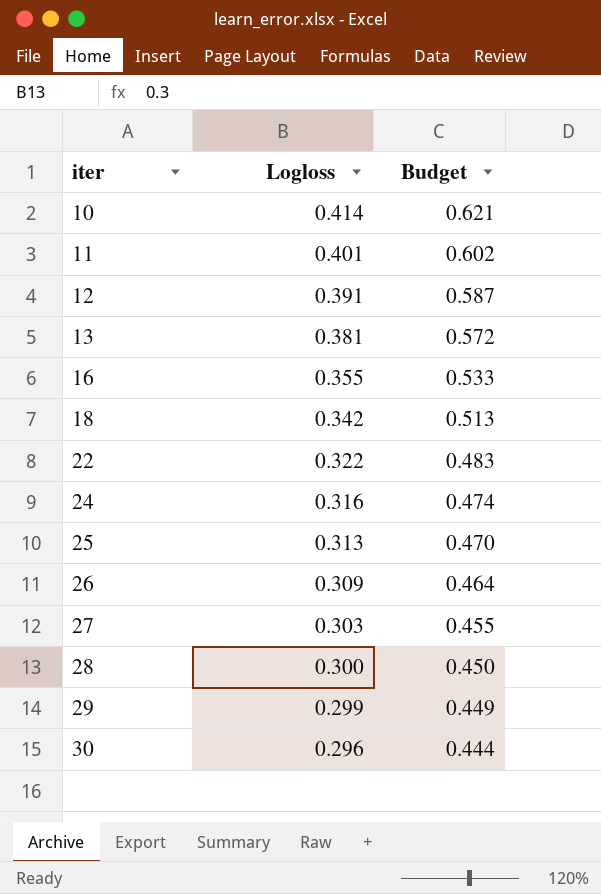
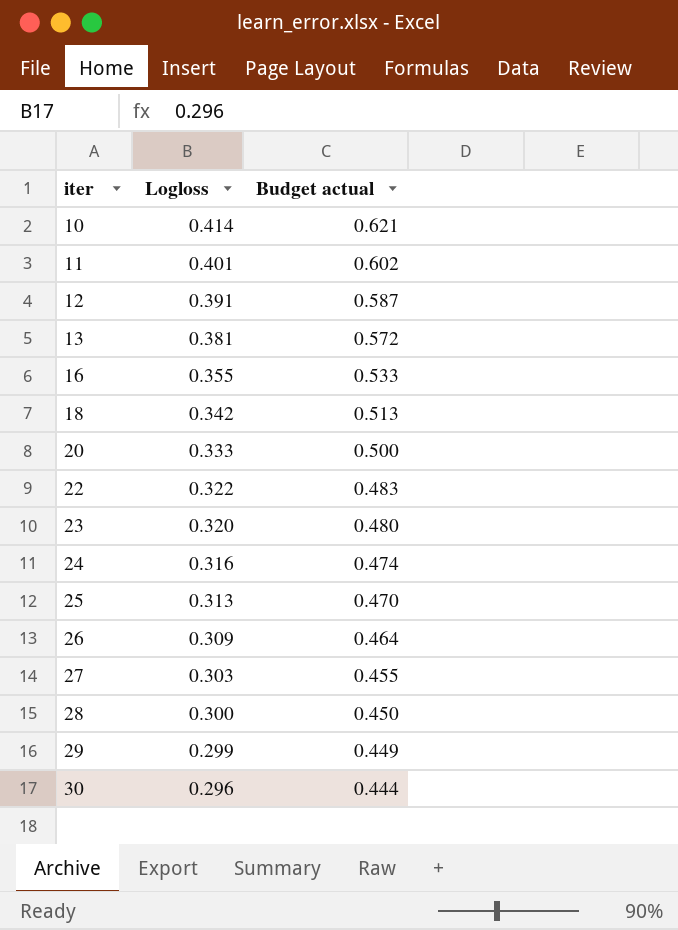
column name: Budget -> Budget actual
row 20: none -> 0.333 | 0.500
row 23: none -> 0.320 | 0.480

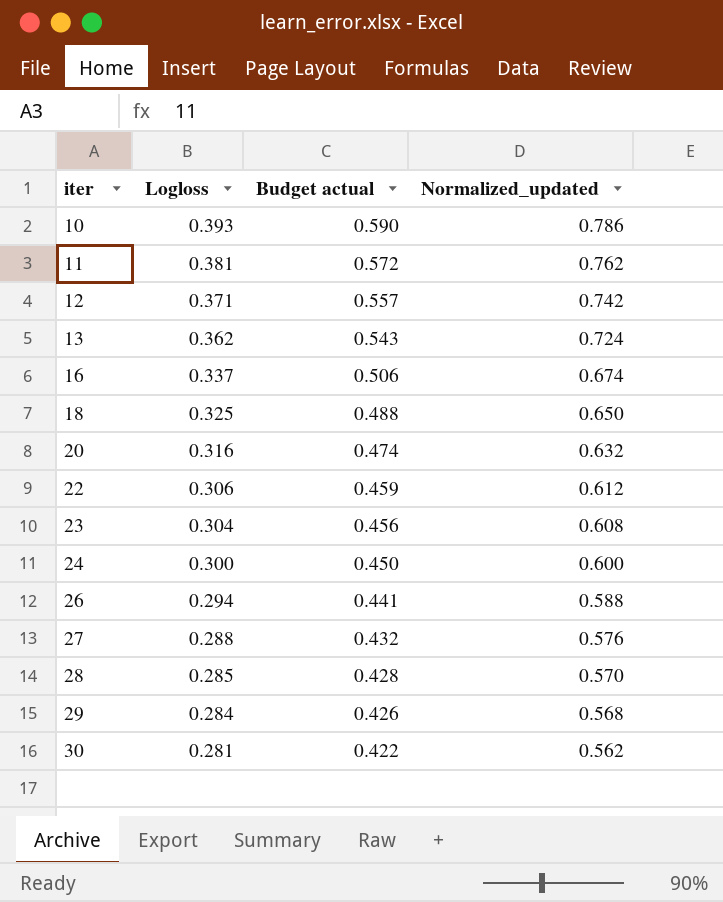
column Normalized_updated | formula: none -> [Logloss] * 2
row 25: 0.313 | 0.470 -> none
10 | Logloss: 0.414 -> 0.393
10 | Budget actual: 0.621 -> 0.590
11 | Logloss: 0.401 -> 0.381
11 | Budget actual: 0.602 -> 0.572
12 | Logloss: 0.391 -> 0.371
12 | Budget actual: 0.587 -> 0.557
13 | Logloss: 0.381 -> 0.362
13 | Budget actual: 0.572 -> 0.543
16 | Logloss: 0.355 -> 0.337
16 | Budget actual: 0.533 -> 0.506
18 | Logloss: 0.342 -> 0.325
18 | Budget actual: 0.513 -> 0.488
20 | Logloss: 0.333 -> 0.316
20 | Budget actual: 0.500 -> 0.474
22 | Logloss: 0.322 -> 0.306
22 | Budget actual: 0.483 -> 0.459
23 | Logloss: 0.320 -> 0.304
23 | Budget actual: 0.480 -> 0.456
24 | Logloss: 0.316 -> 0.300
24 | Budget actual: 0.474 -> 0.450
26 | Logloss: 0.309 -> 0.294
26 | Budget actual: 0.464 -> 0.441
27 | Logloss: 0.303 -> 0.288
27 | Budget actual: 0.455 -> 0.432
28 | Logloss: 0.300 -> 0.285
28 | Budget actual: 0.450 -> 0.428
29 | Logloss: 0.299 -> 0.284
29 | Budget actual: 0.449 -> 0.426
30 | Logloss: 0.296 -> 0.281
30 | Budget actual: 0.444 -> 0.422

